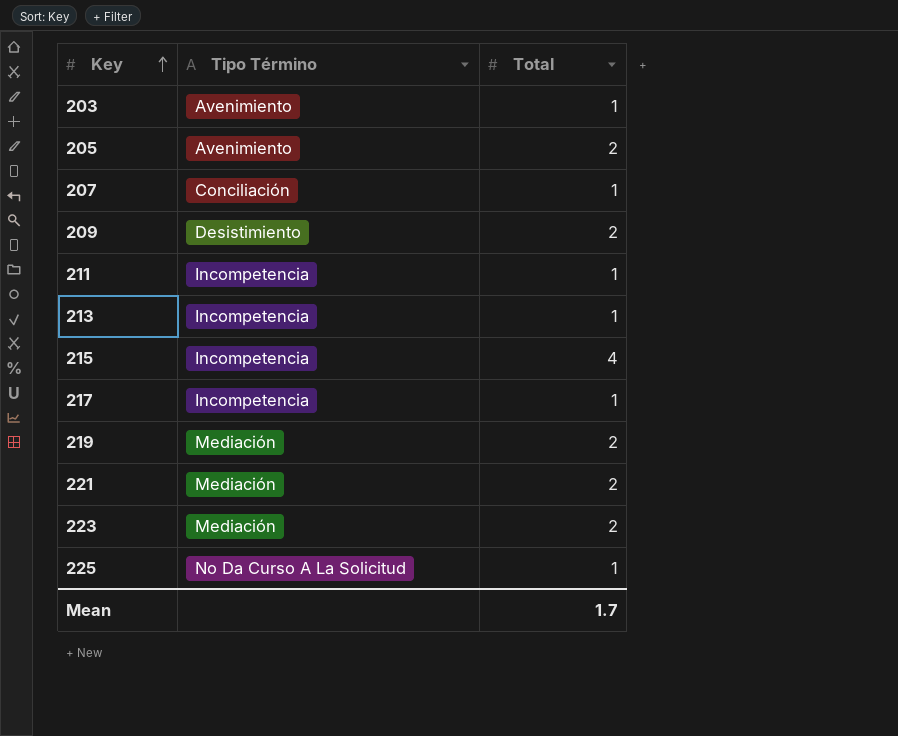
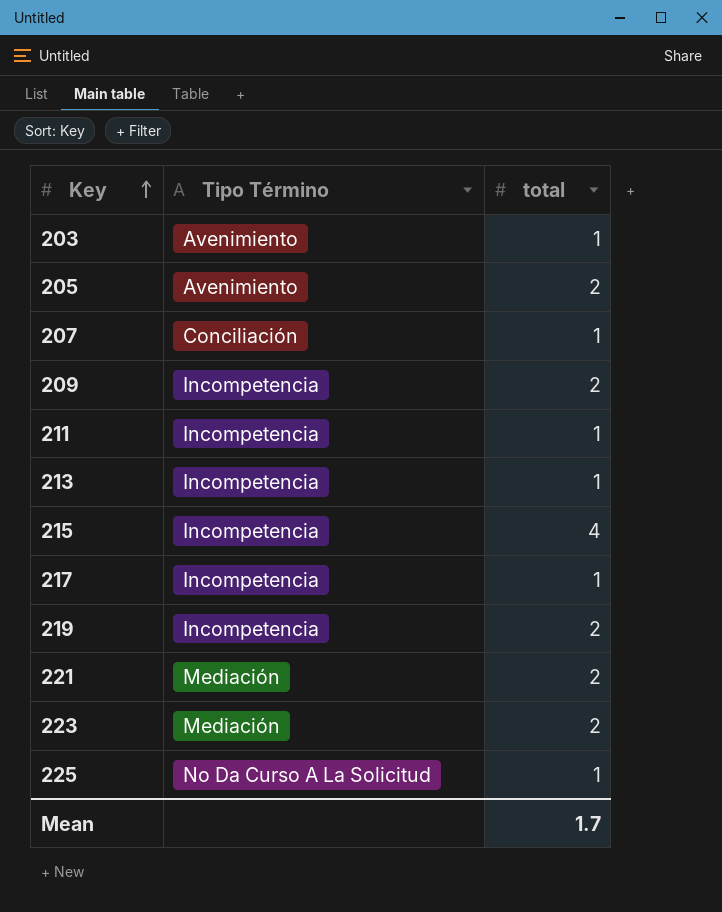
column name: Total -> total
209 | Tipo Término: Desistimiento -> Incompetencia
219 | Tipo Término: Mediación -> Incompetencia

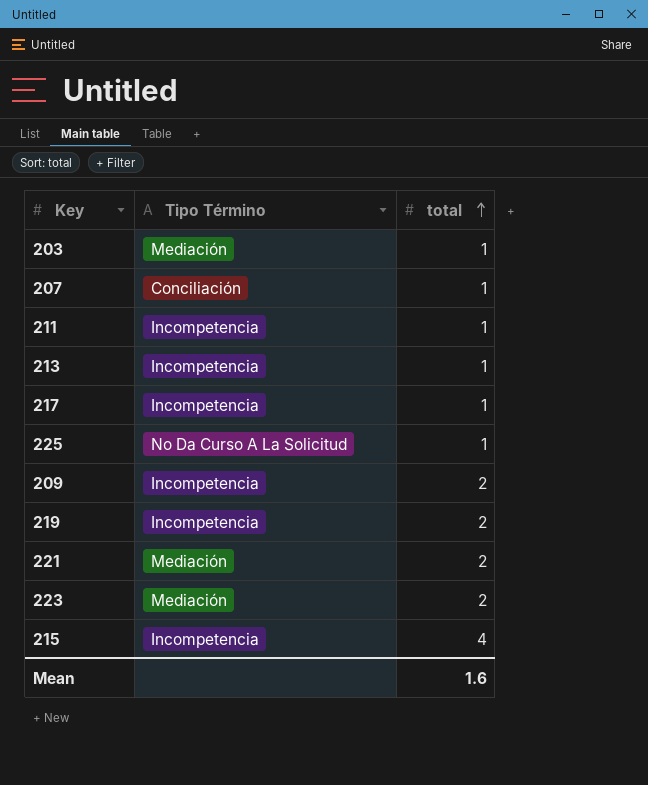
row order: Key ascending -> total ascending
row 205: Avenimiento | 2 -> none
203 | Tipo Término: Avenimiento -> Mediación
Mean | total: 1.7 -> 1.6

